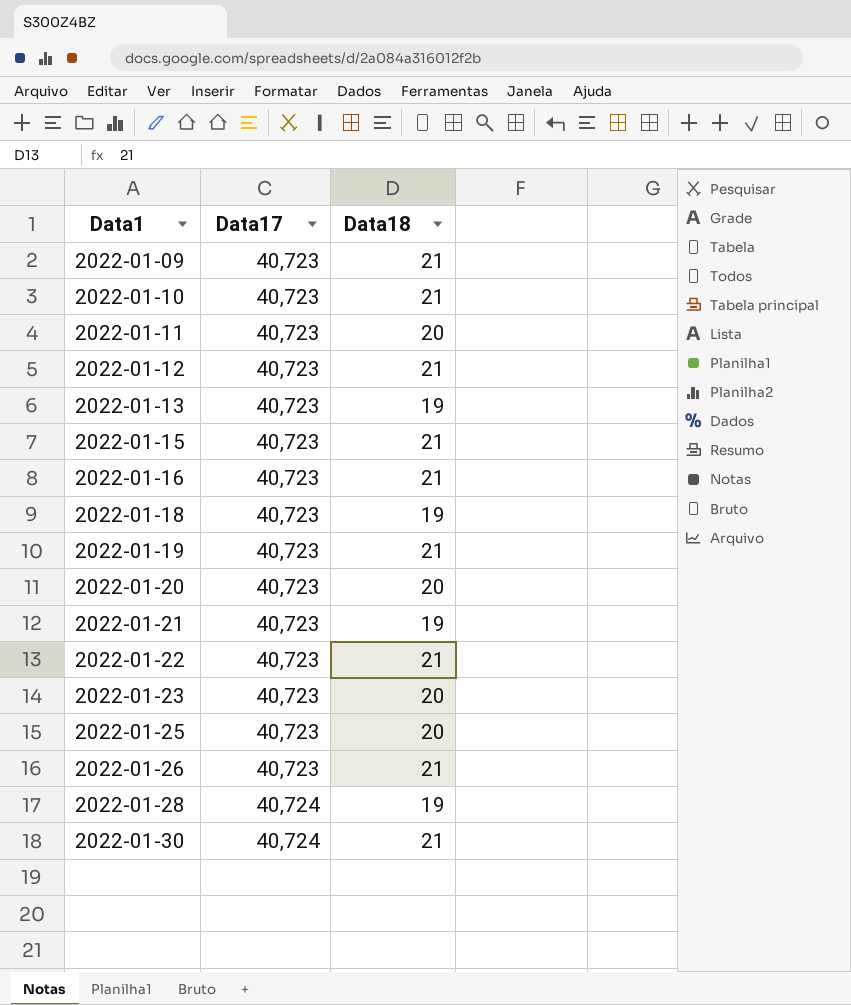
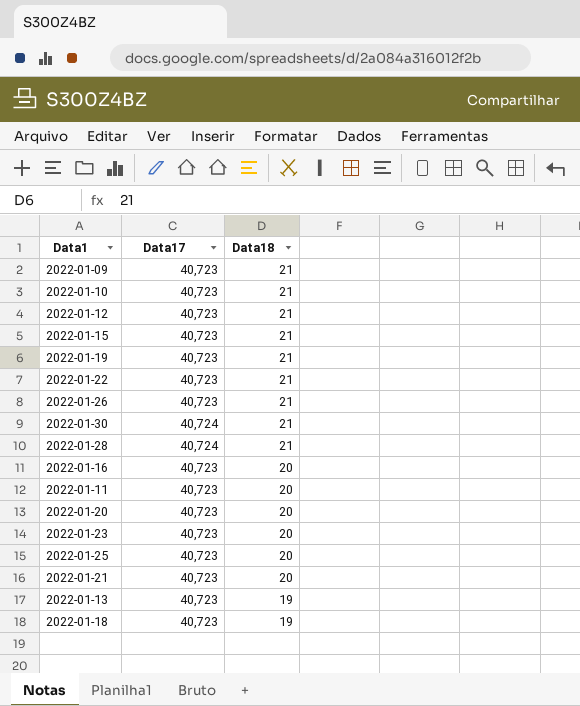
row order: Data1 ascending -> Data18 descending
2022-01-28 | Data18: 19 -> 21
2022-01-16 | Data18: 21 -> 20
2022-01-21 | Data18: 19 -> 20

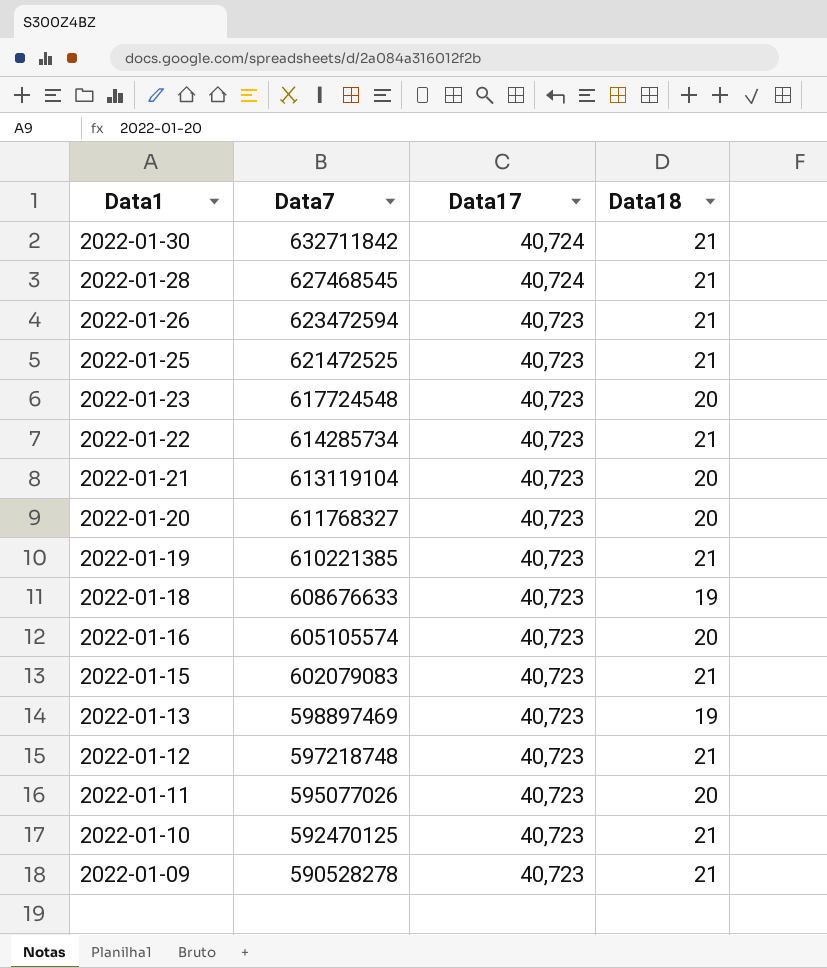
row order: Data18 descending -> Data1 descending
column Data7 | position: none -> 2
2022-01-25 | Data18: 20 -> 21

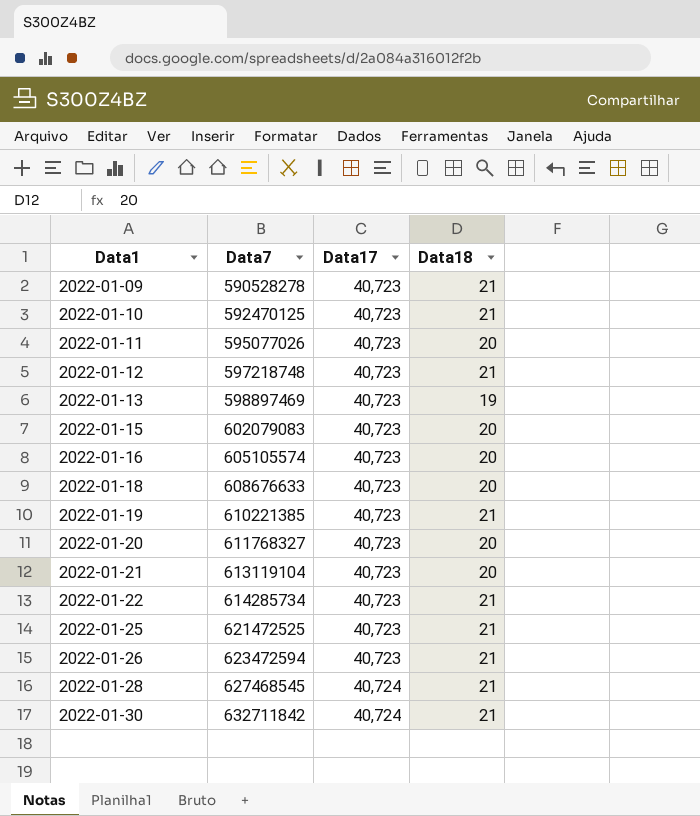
row order: Data1 descending -> Data1 ascending
row 2022-01-23: 617724548 | 40,723 | 20 -> none
2022-01-15 | Data18: 21 -> 20
2022-01-18 | Data18: 19 -> 20

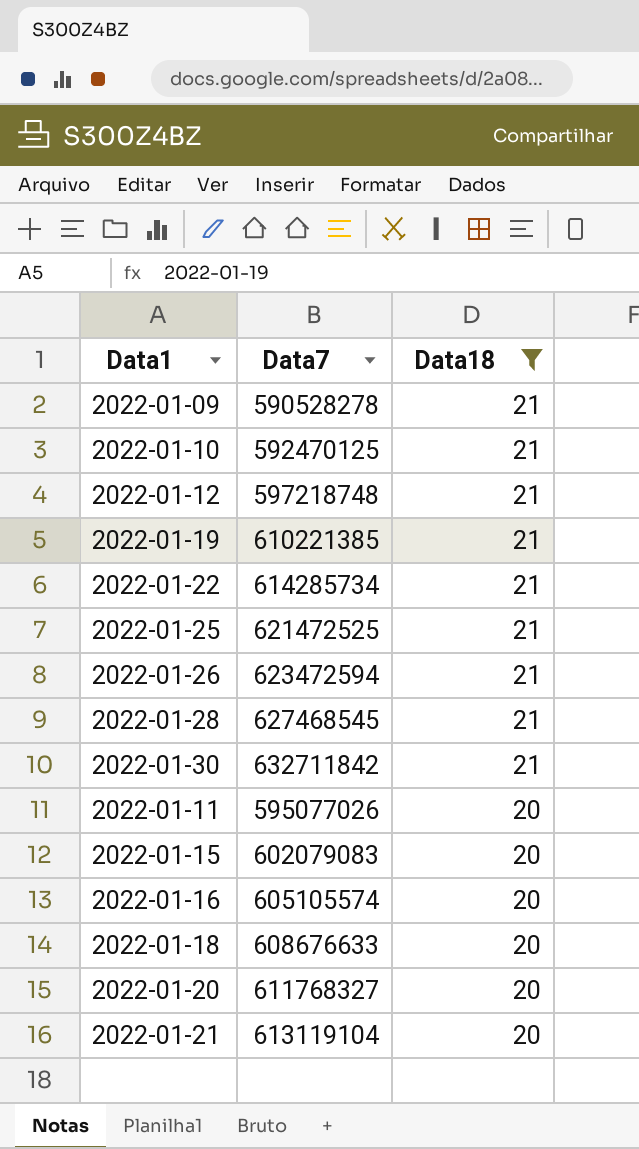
filter: none -> Data18 != 19
row order: Data1 ascending -> Data18 descending
column Data17 | position: 3 -> none

